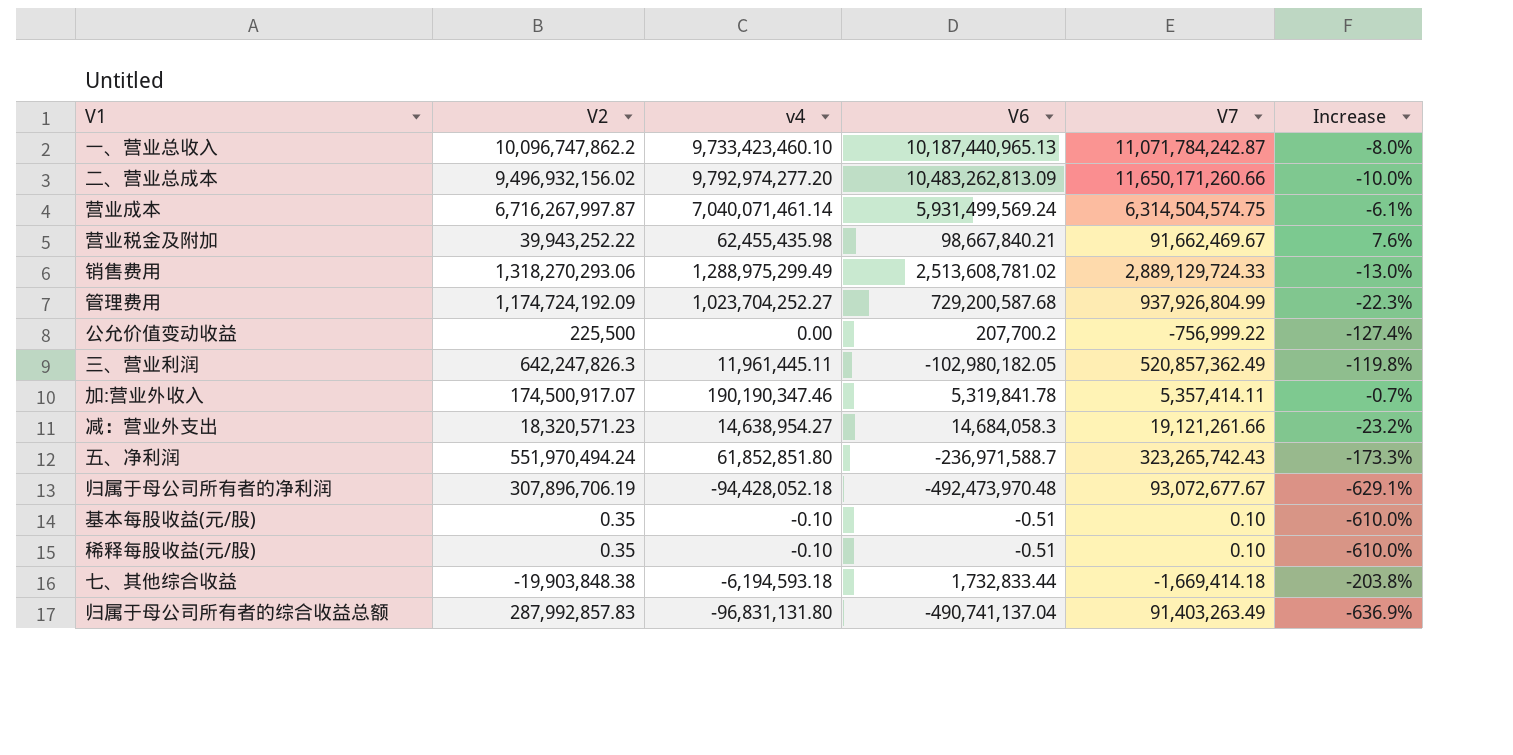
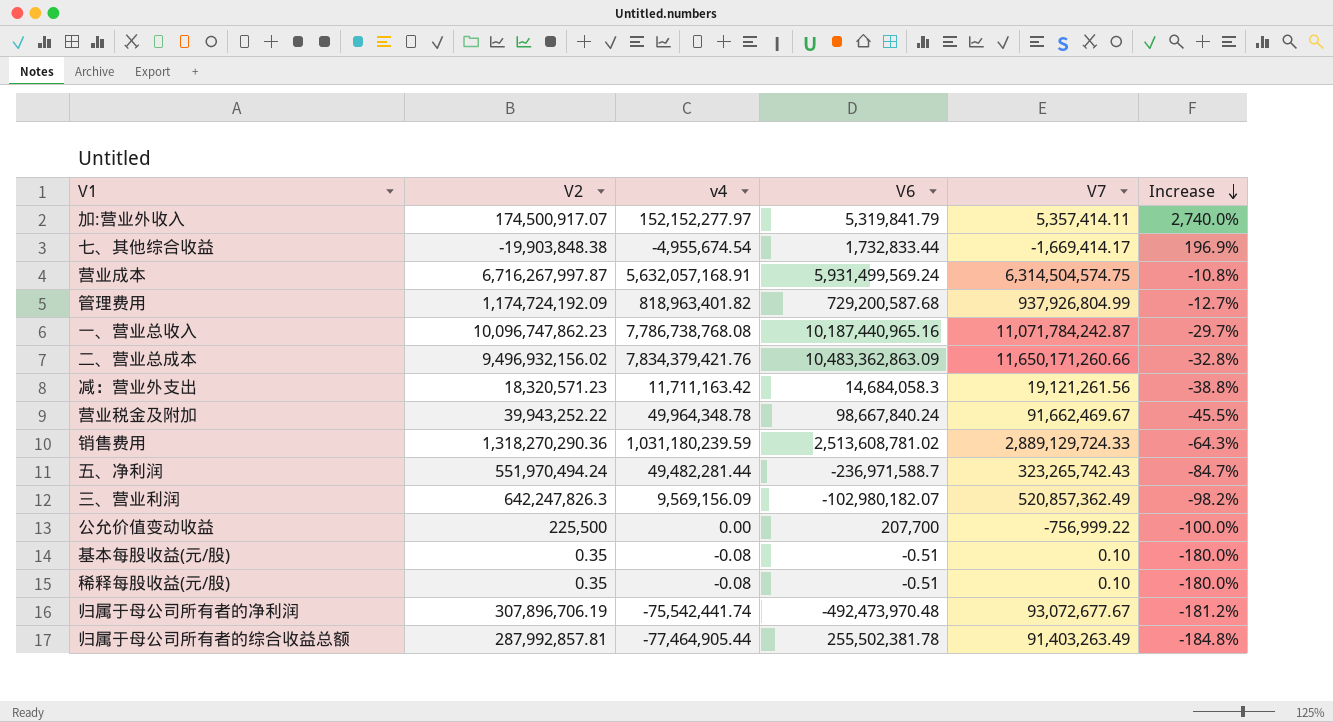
row order: none -> Increase descending
column Increase | formula: ([V6] - [V7]) / [V7] -> ([v4] - [V7]) / [V7]
加:营业外收入 | v4: 190,190,347.46 -> 152,152,277.97
加:营业外收入 | V6: 5,319,841.78 -> 5,319,841.79
七、其他综合收益 | v4: -6,194,593.18 -> -4,955,674.54
七、其他综合收益 | V7: -1,669,414.18 -> -1,669,414.17
营业成本 | v4: 7,040,071,461.14 -> 5,632,057,168.91
管理费用 | v4: 1,023,704,252.27 -> 818,963,401.82
一、营业总收入 | V2: 10,096,747,862.2 -> 10,096,747,862.23
一、营业总收入 | v4: 9,733,423,460.10 -> 7,786,738,768.08
一、营业总收入 | V6: 10,187,440,965.13 -> 10,187,440,965.16
二、营业总成本 | v4: 9,792,974,277.20 -> 7,834,379,421.76
二、营业总成本 | V6: 10,483,262,813.09 -> 10,483,362,863.09
减：营业外支出 | v4: 14,638,954.27 -> 11,711,163.42
减：营业外支出 | V7: 19,121,261.66 -> 19,121,261.56
营业税金及附加 | v4: 62,455,435.98 -> 49,964,348.78
营业税金及附加 | V6: 98,667,840.21 -> 98,667,840.24
销售费用 | V2: 1,318,270,293.06 -> 1,318,270,290.36
销售费用 | v4: 1,288,975,299.49 -> 1,031,180,239.59
五、净利润 | v4: 61,852,851.80 -> 49,482,281.44
三、营业利润 | v4: 11,961,445.11 -> 9,569,156.09
三、营业利润 | V6: -102,980,182.05 -> -102,980,182.07
公允价值变动收益 | V6: 207,700.2 -> 207,700
基本每股收益(元/股) | v4: -0.10 -> -0.08
稀释每股收益(元/股) | v4: -0.10 -> -0.08
归属于母公司所有者的净利润 | v4: -94,428,052.18 -> -75,542,441.74
归属于母公司所有者的综合收益总额 | V2: 287,992,857.83 -> 287,992,857.81
归属于母公司所有者的综合收益总额 | v4: -96,831,131.80 -> -77,464,905.44
归属于母公司所有者的综合收益总额 | V6: -490,741,137.04 -> 255,502,381.78

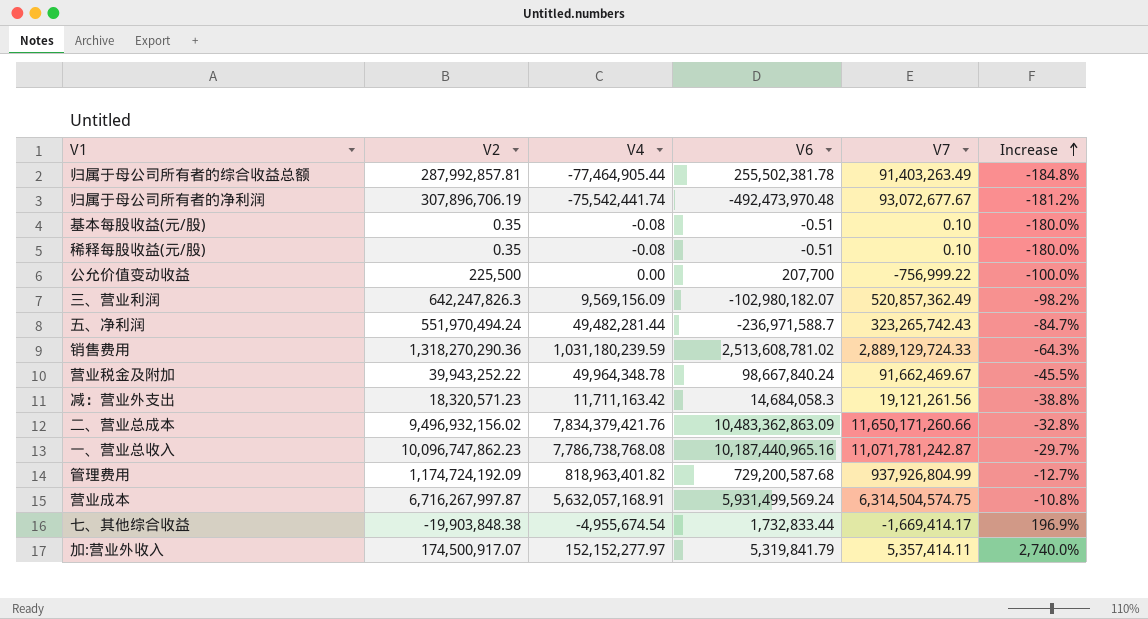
row order: Increase descending -> Increase ascending
column name: v4 -> V4
一、营业总收入 | V7: 11,071,784,242.87 -> 11,071,781,242.87

